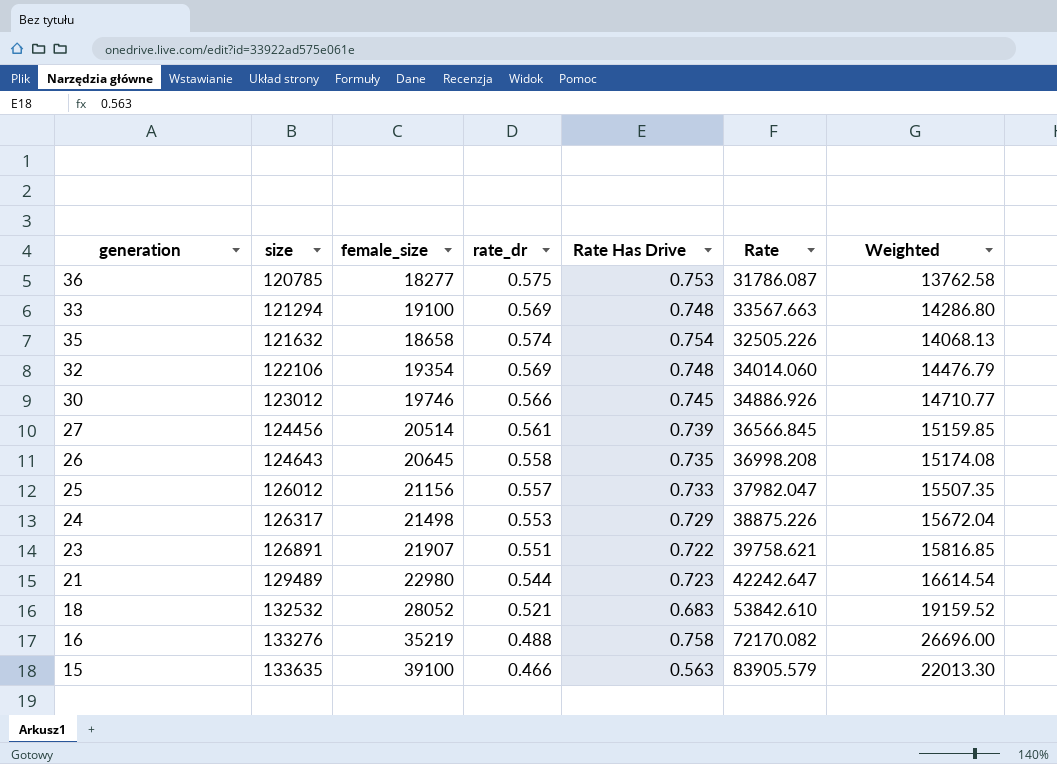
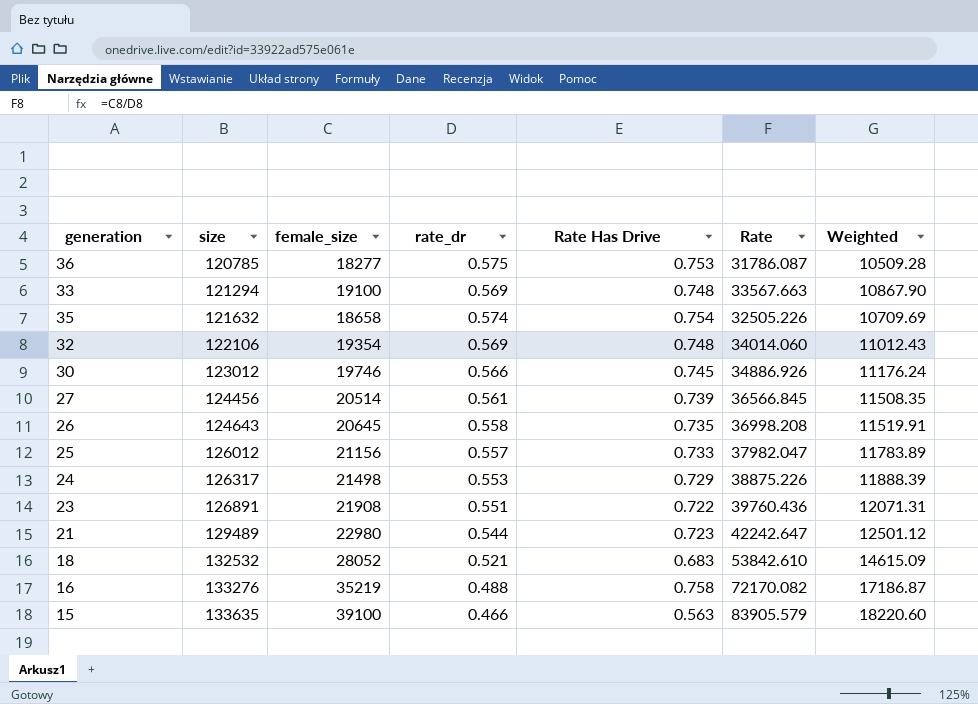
column Weighted | formula: [female_size] * [Rate Has Drive] -> [female_size] * [rate_dr]
23 | female_size: 21907 -> 21908
23 | Rate: 39758.621 -> 39760.436

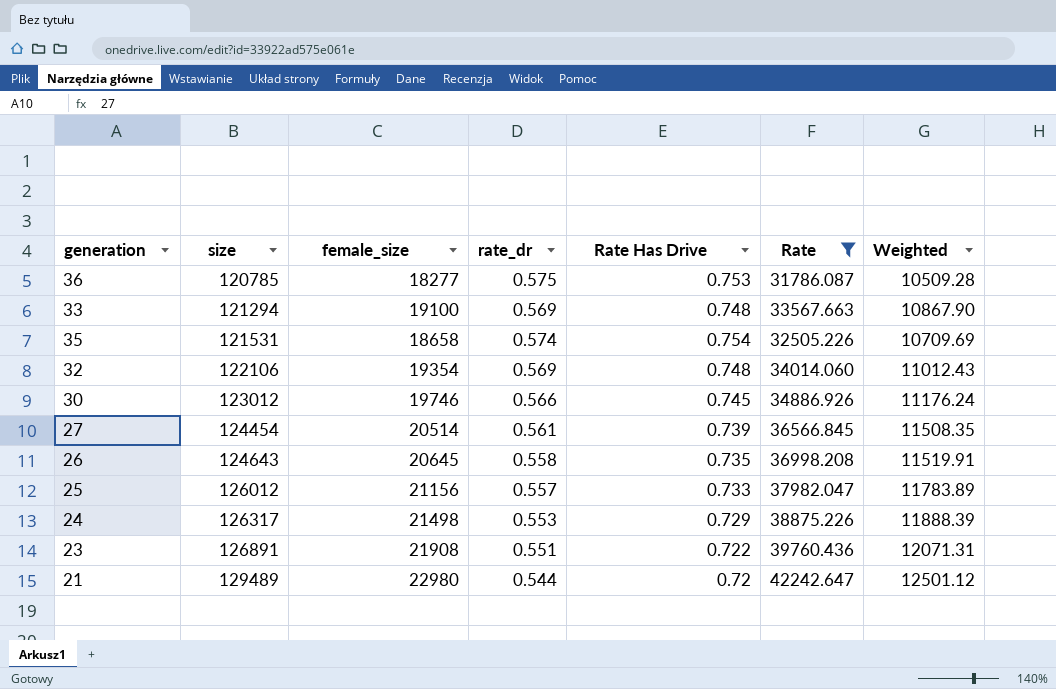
filter: none -> Rate <= 42242.647
35 | size: 121632 -> 121531
27 | size: 124456 -> 124454
21 | Rate Has Drive: 0.723 -> 0.72

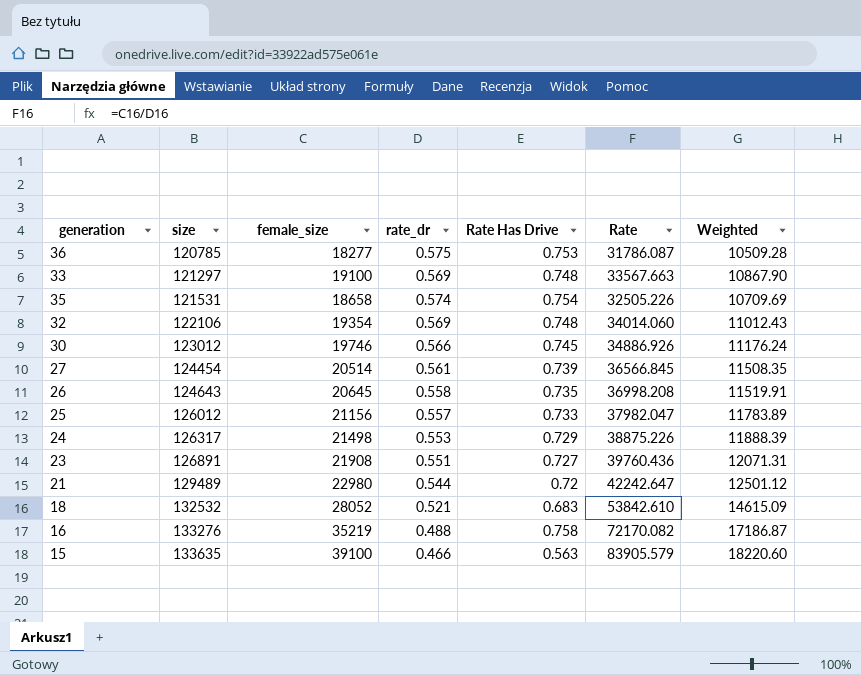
filter: Rate <= 42242.647 -> none
33 | size: 121294 -> 121297
23 | Rate Has Drive: 0.722 -> 0.727

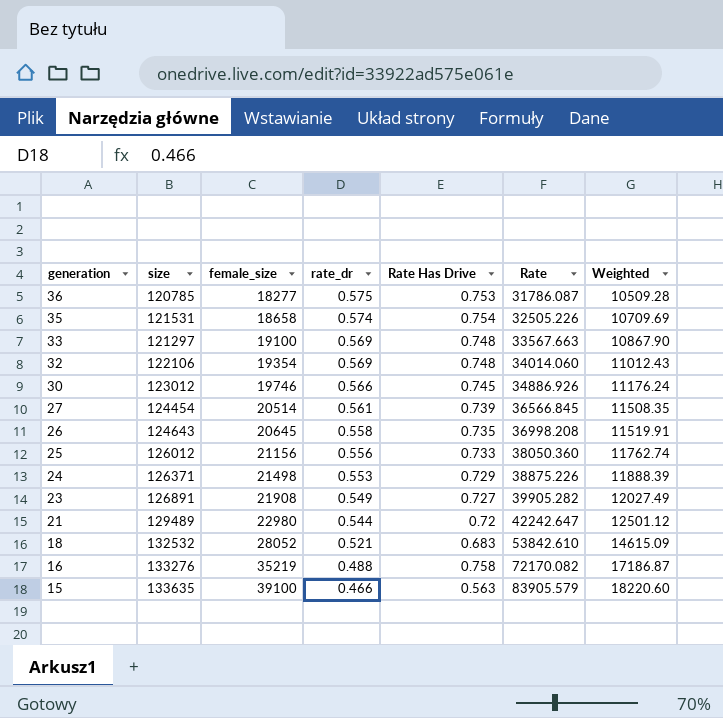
row order: size ascending -> generation descending
25 | rate_dr: 0.557 -> 0.556
25 | Rate: 37982.047 -> 38050.360
25 | Weighted: 11783.89 -> 11762.74
24 | size: 126317 -> 126371
23 | rate_dr: 0.551 -> 0.549
23 | Rate: 39760.436 -> 39905.282
23 | Weighted: 12071.31 -> 12027.49

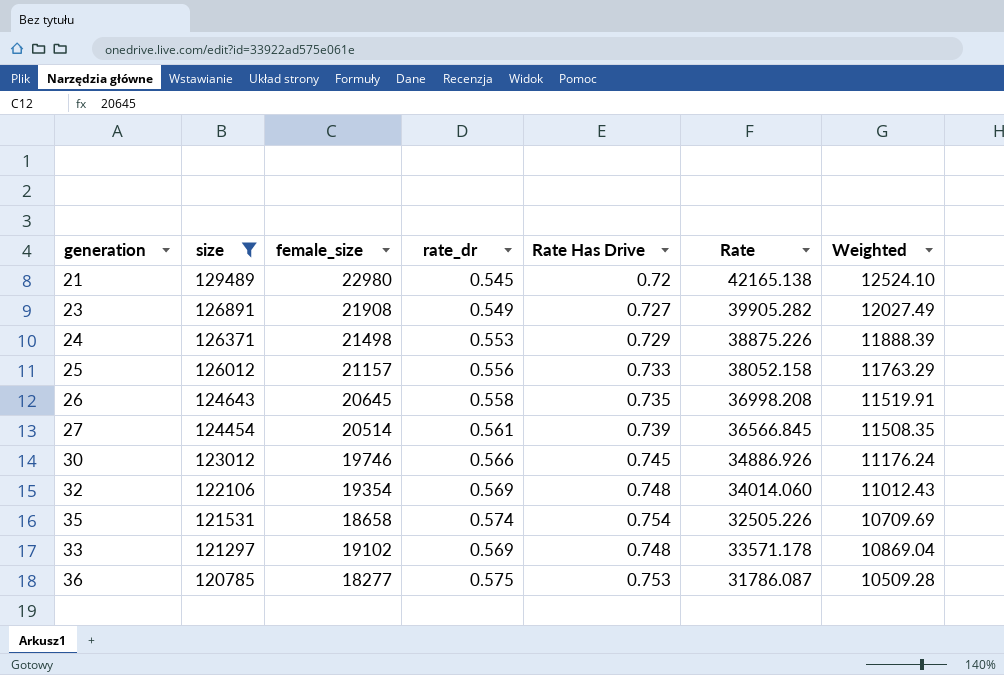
filter: none -> size <= 129489
row order: generation descending -> size descending
21 | rate_dr: 0.544 -> 0.545
21 | Rate: 42242.647 -> 42165.138
21 | Weighted: 12501.12 -> 12524.10
25 | female_size: 21156 -> 21157
25 | Rate: 38050.360 -> 38052.158
25 | Weighted: 11762.74 -> 11763.29
33 | female_size: 19100 -> 19102
33 | Rate: 33567.663 -> 33571.178
33 | Weighted: 10867.90 -> 10869.04

